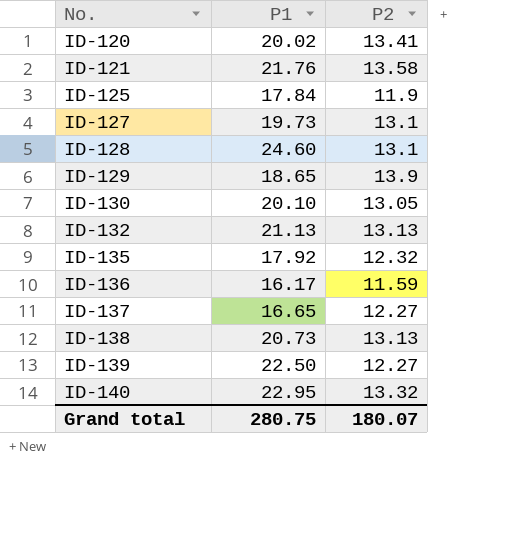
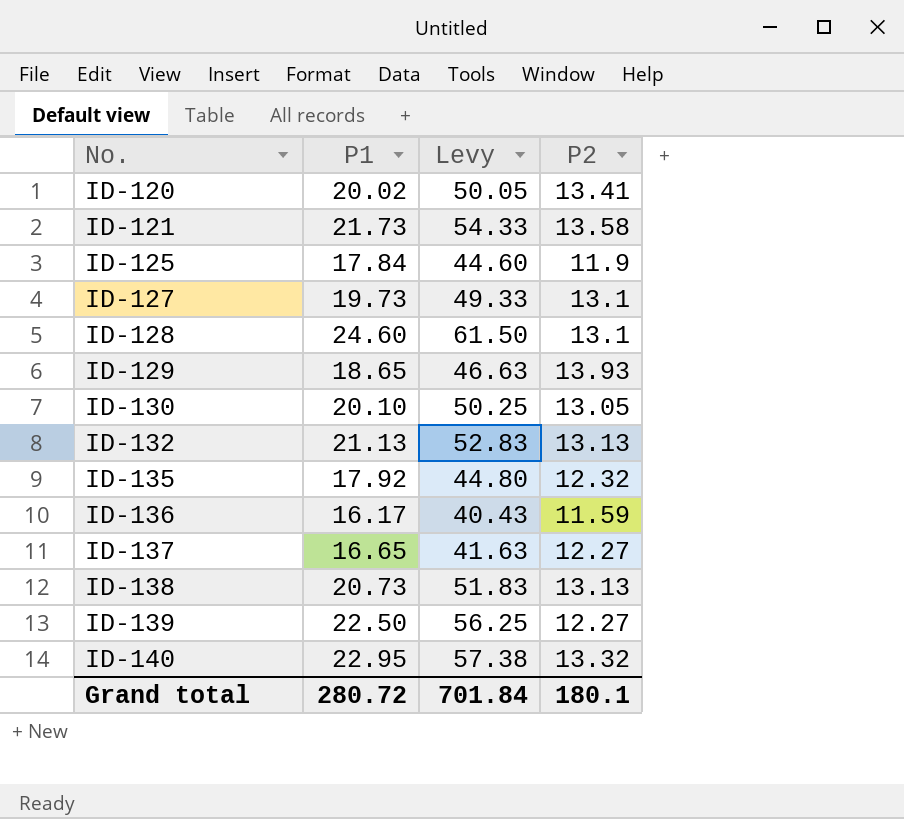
column Levy | formula: none -> [P1] * 2.5
ID-121 | P1: 21.76 -> 21.73
ID-129 | P2: 13.9 -> 13.93
Grand total | P1: 280.75 -> 280.72
Grand total | P2: 180.07 -> 180.1

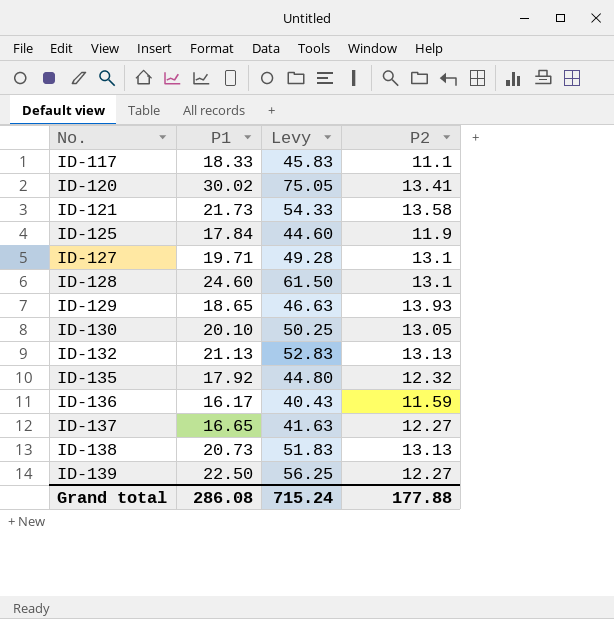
row ID-140: 22.95 | 57.38 | 13.32 -> none
row ID-117: none -> 18.33 | 45.83 | 11.1
ID-120 | P1: 20.02 -> 30.02
ID-120 | Levy: 50.05 -> 75.05
ID-127 | P1: 19.73 -> 19.71
ID-127 | Levy: 49.33 -> 49.28
Grand total | P1: 280.72 -> 286.08
Grand total | Levy: 701.84 -> 715.24
Grand total | P2: 180.1 -> 177.88

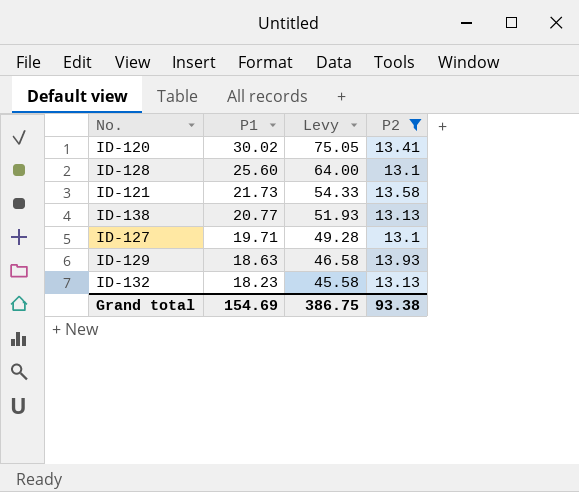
filter: none -> P2 >= 13.1
row order: No. ascending -> P1 descending
ID-128 | P1: 24.60 -> 25.60
ID-128 | Levy: 61.50 -> 64.00
ID-138 | P1: 20.73 -> 20.77
ID-138 | Levy: 51.83 -> 51.93
ID-129 | P1: 18.65 -> 18.63
ID-129 | Levy: 46.63 -> 46.58
ID-132 | P1: 21.13 -> 18.23
ID-132 | Levy: 52.83 -> 45.58
Grand total | P1: 286.08 -> 154.69
Grand total | Levy: 715.24 -> 386.75
Grand total | P2: 177.88 -> 93.38

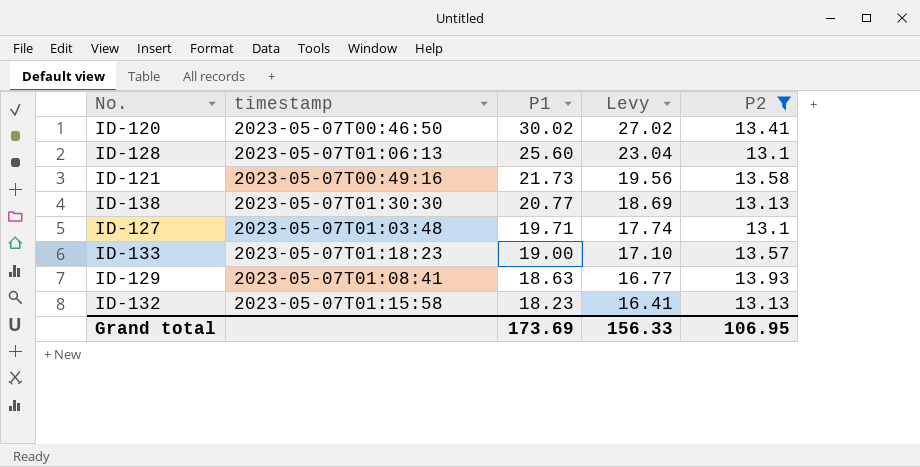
column timestamp | position: none -> 2
column Levy | formula: [P1] * 2.5 -> [P1] * 0.9
row ID-133: none -> 2023-05-07T01:18:23 | 19.00 | 17.10 | 13.57
Grand total | P1: 154.69 -> 173.69
Grand total | Levy: 386.75 -> 156.33
Grand total | P2: 93.38 -> 106.95

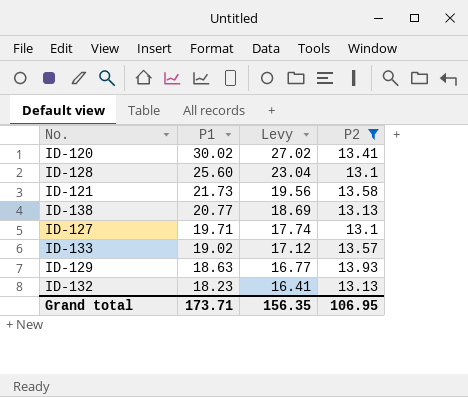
column timestamp | position: 2 -> none
ID-133 | P1: 19.00 -> 19.02
ID-133 | Levy: 17.10 -> 17.12
Grand total | P1: 173.69 -> 173.71
Grand total | Levy: 156.33 -> 156.35

